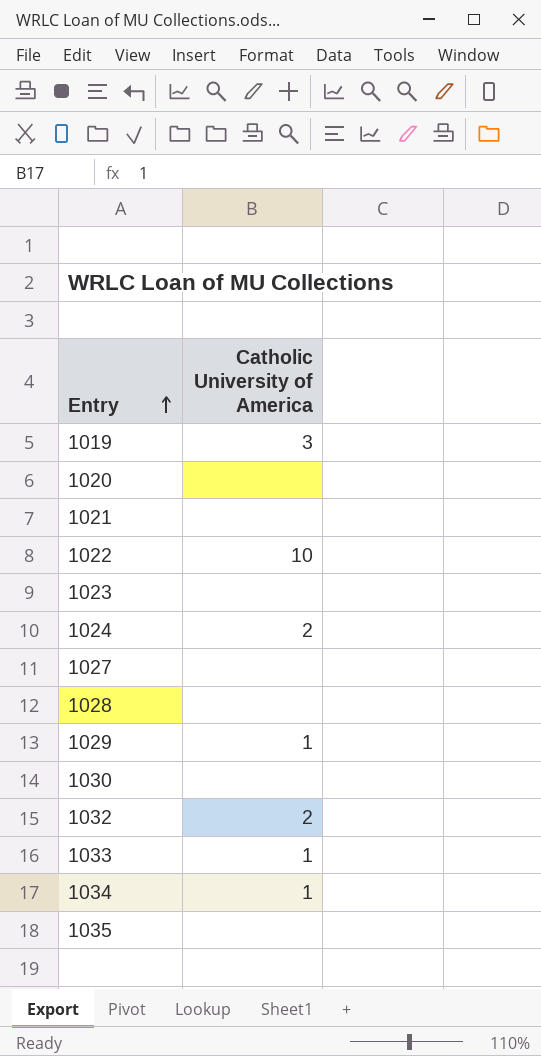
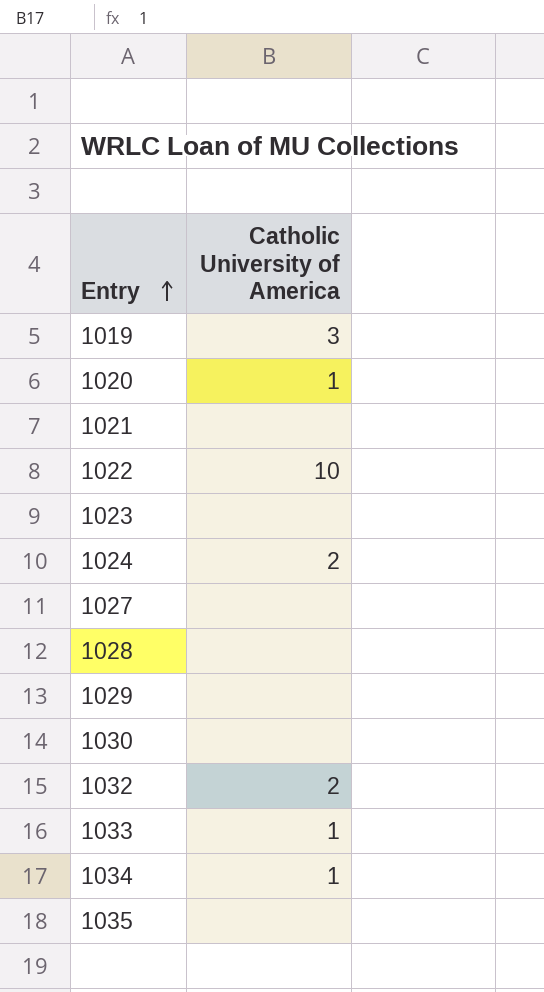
1020 | Catholic University of America: none -> 1
1029 | Catholic University of America: 1 -> none

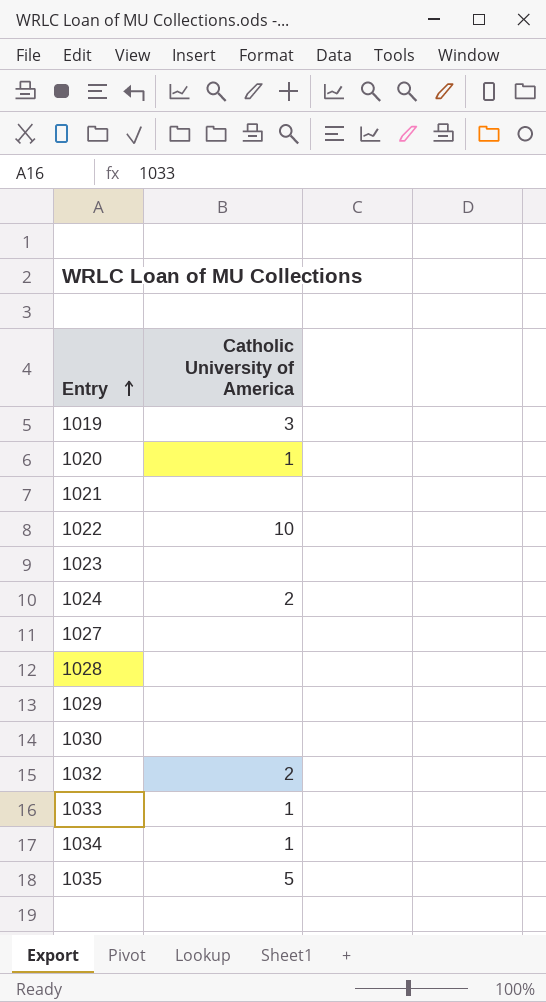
1035 | Catholic University of America: none -> 5

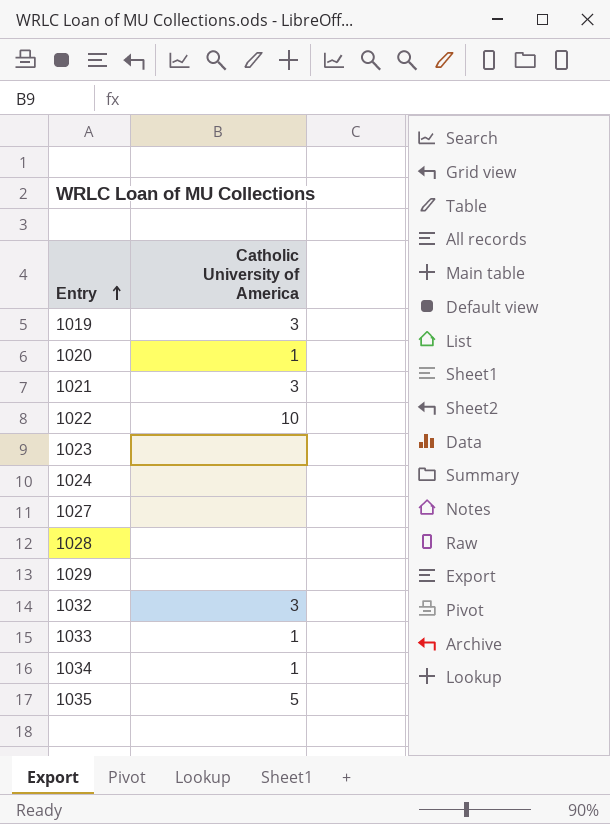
row 1030: none -> none
1021 | Catholic University of America: none -> 3
1024 | Catholic University of America: 2 -> none
1032 | Catholic University of America: 2 -> 3

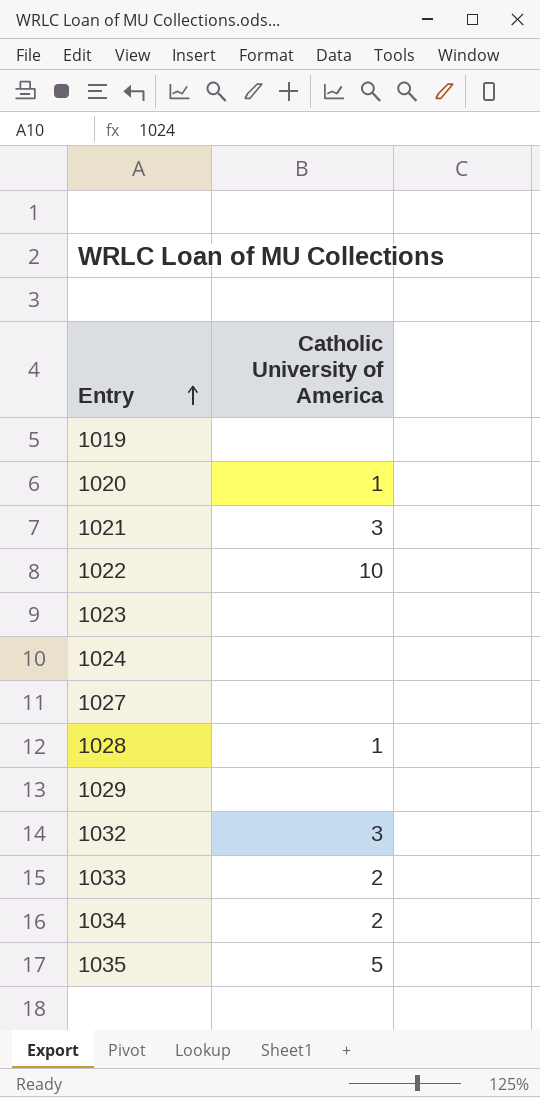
1019 | Catholic University of America: 3 -> none
1028 | Catholic University of America: none -> 1
1033 | Catholic University of America: 1 -> 2
1034 | Catholic University of America: 1 -> 2

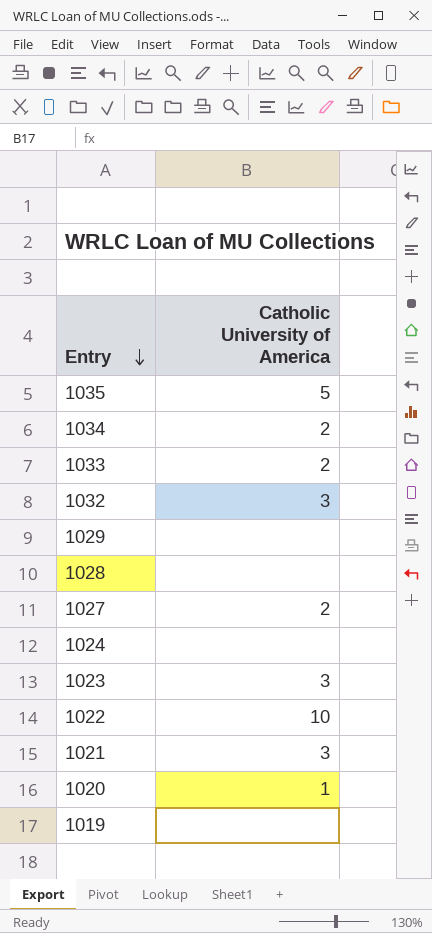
row order: Entry ascending -> Entry descending
1028 | Catholic University of America: 1 -> none
1027 | Catholic University of America: none -> 2
1023 | Catholic University of America: none -> 3

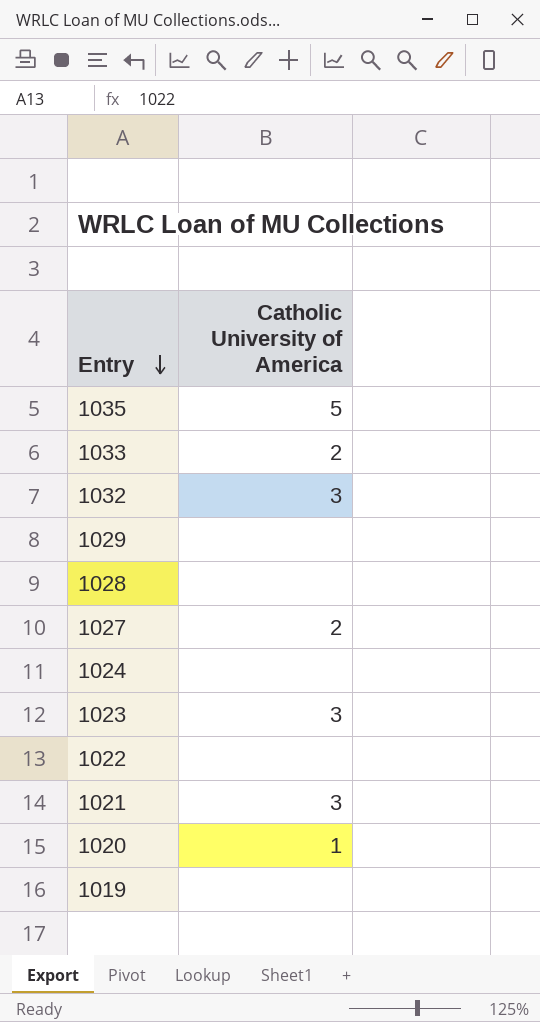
row 1034: 2 -> none
1022 | Catholic University of America: 10 -> none

